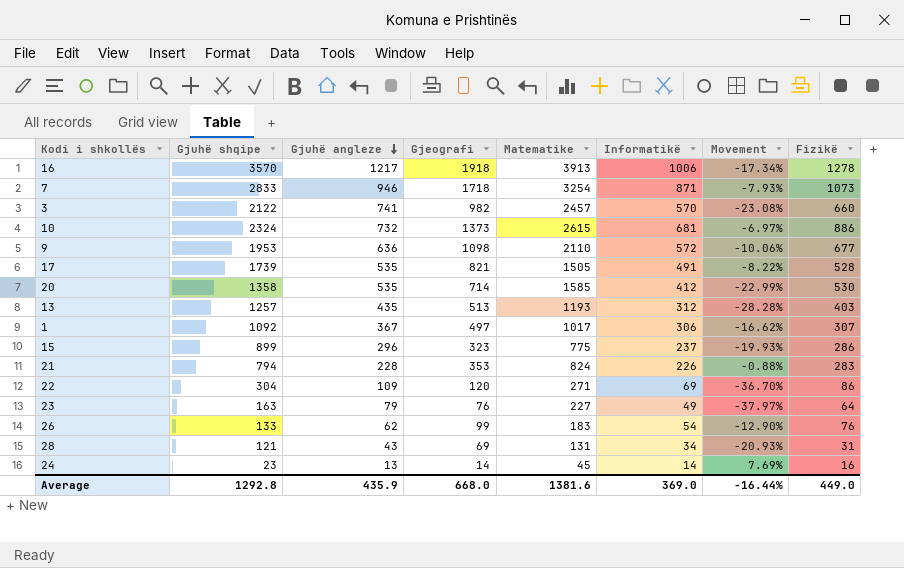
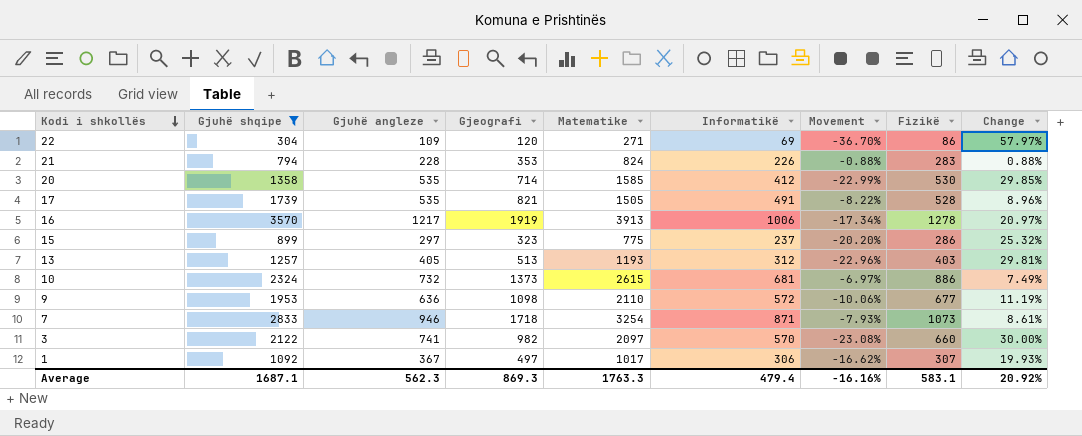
filter: none -> Gjuhë shqipe >= 304
row order: Gjuhë angleze descending -> Kodi i shkollës descending
column Change | formula: none -> ([Gjuhë angleze] - [Informatikë]) / [Informatikë]
16 | Gjeografi: 1918 -> 1919
15 | Gjuhë angleze: 296 -> 297
15 | Movement: -19.93% -> -20.20%
13 | Gjuhë angleze: 435 -> 405
13 | Movement: -28.28% -> -22.96%
3 | Matematike: 2457 -> 2097
Average | Gjuhë shqipe: 1292.8 -> 1687.1
Average | Gjuhë angleze: 435.9 -> 562.3
Average | Gjeografi: 668.0 -> 869.3
Average | Matematike: 1381.6 -> 1763.3
Average | Informatikë: 369.0 -> 479.4
Average | Movement: -16.44% -> -16.16%
Average | Fizikë: 449.0 -> 583.1

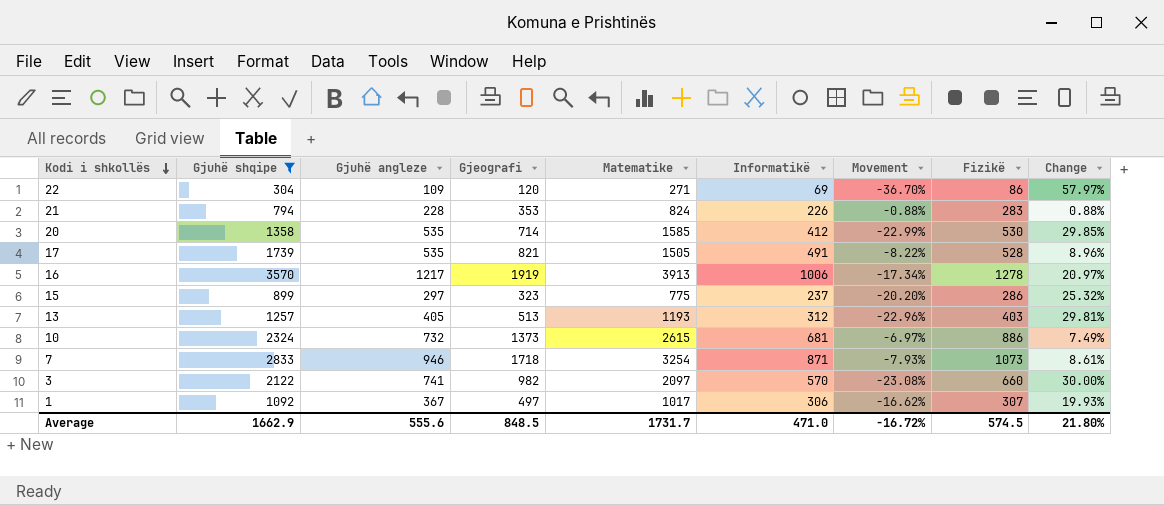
row 9: 1953 | 636 | 1098 | 2110 | 572 | -10.06% | 677 | 11.19% -> none
Average | Gjuhë shqipe: 1687.1 -> 1662.9
Average | Gjuhë angleze: 562.3 -> 555.6
Average | Gjeografi: 869.3 -> 848.5
Average | Matematike: 1763.3 -> 1731.7
Average | Informatikë: 479.4 -> 471.0
Average | Movement: -16.16% -> -16.72%
Average | Fizikë: 583.1 -> 574.5
Average | Change: 20.92% -> 21.80%

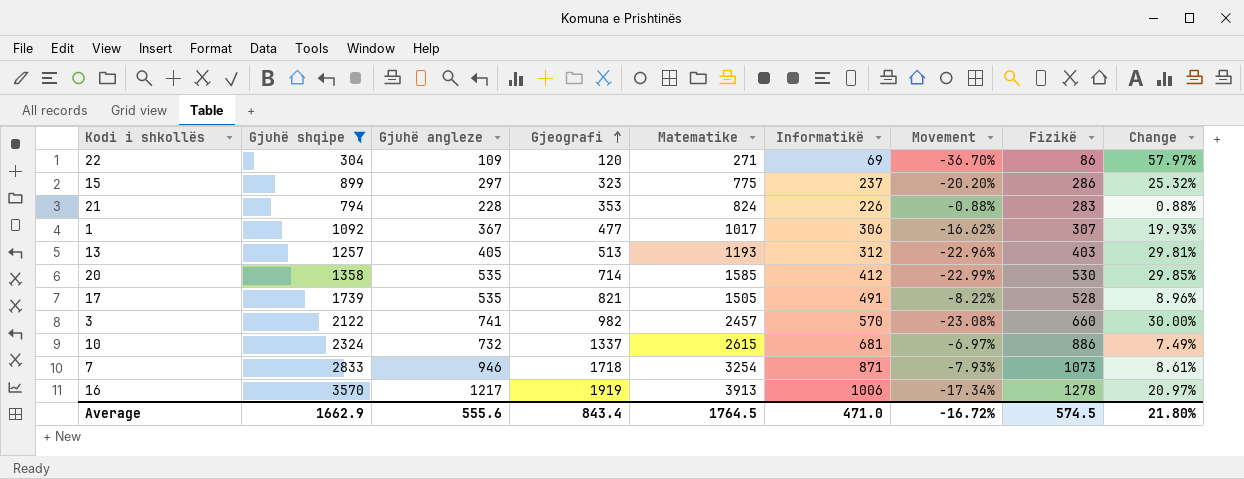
row order: Kodi i shkollës descending -> Gjeografi ascending
1 | Gjeografi: 497 -> 477
3 | Matematike: 2097 -> 2457
10 | Gjeografi: 1373 -> 1337
Average | Gjeografi: 848.5 -> 843.4
Average | Matematike: 1731.7 -> 1764.5

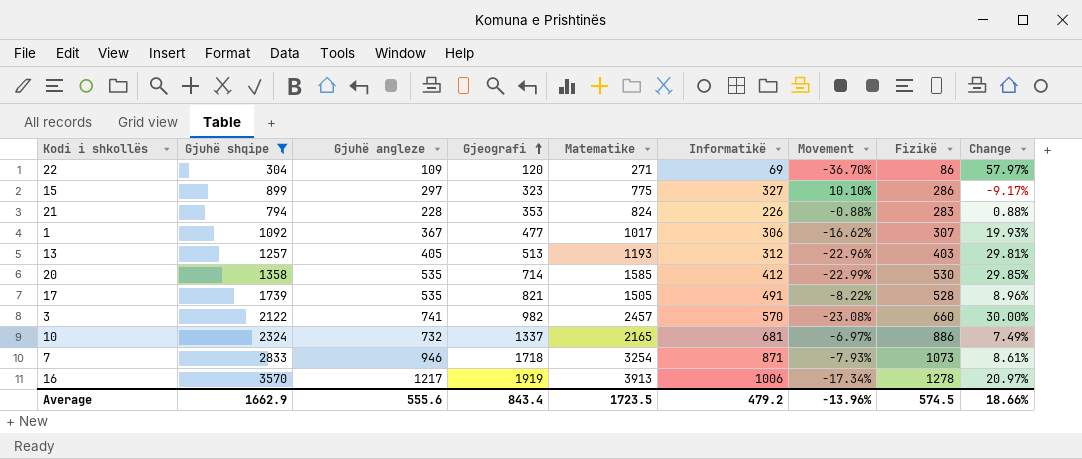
15 | Informatikë: 237 -> 327
15 | Movement: -20.20% -> 10.10%
15 | Change: 25.32% -> -9.17%
10 | Matematike: 2615 -> 2165
Average | Matematike: 1764.5 -> 1723.5
Average | Informatikë: 471.0 -> 479.2
Average | Movement: -16.72% -> -13.96%
Average | Change: 21.80% -> 18.66%

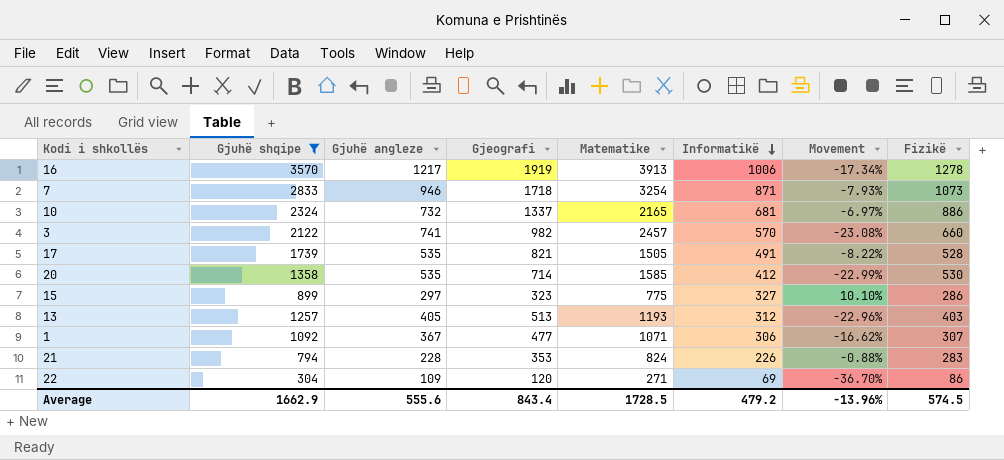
row order: Gjeografi ascending -> Informatikë descending
column Change | formula: ([Gjuhë angleze] - [Informatikë]) / [Informatikë] -> none
1 | Matematike: 1017 -> 1071
Average | Matematike: 1723.5 -> 1728.5

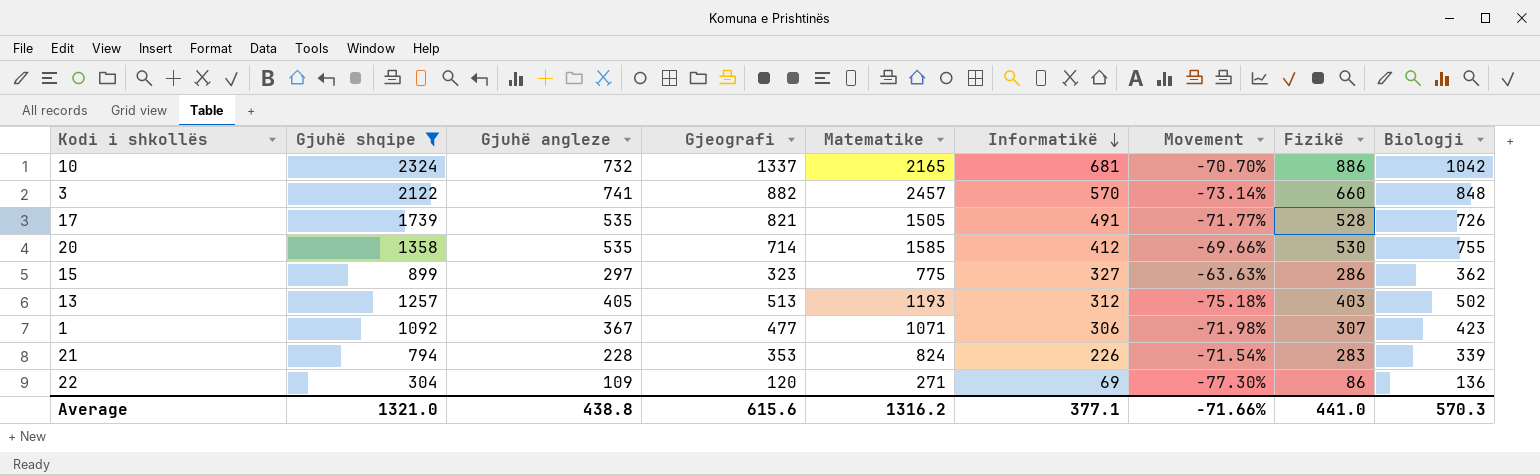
column Movement | formula: ([Informatikë] - [Gjuhë angleze]) / [Gjuhë angleze] -> ([Informatikë] - [Gjuhë shqipe]) / [Gjuhë shqipe]
column Biologji | position: none -> 9
row 16: 3570 | 1217 | 1919 | 3913 | 1006 | -17.34% | 1278 -> none
row 7: 2833 | 946 | 1718 | 3254 | 871 | -7.93% | 1073 -> none
3 | Gjeografi: 982 -> 882
Average | Gjuhë shqipe: 1662.9 -> 1321.0
Average | Gjuhë angleze: 555.6 -> 438.8
Average | Gjeografi: 843.4 -> 615.6
Average | Matematike: 1728.5 -> 1316.2
Average | Informatikë: 479.2 -> 377.1
Average | Movement: -13.96% -> -71.66%
Average | Fizikë: 574.5 -> 441.0

